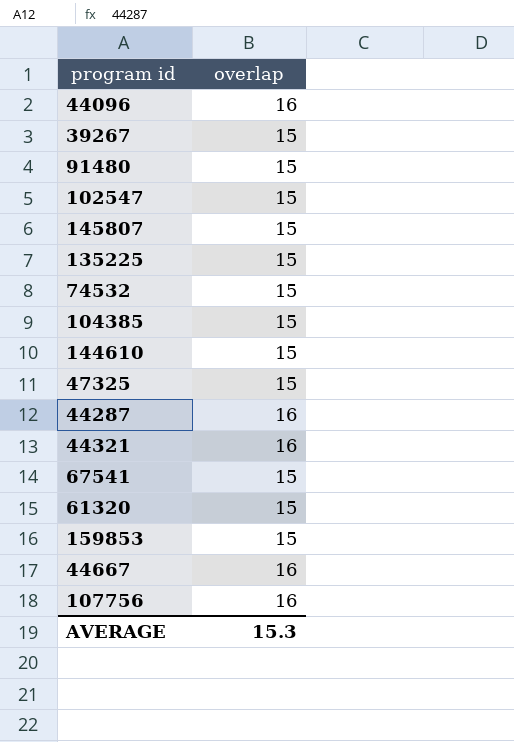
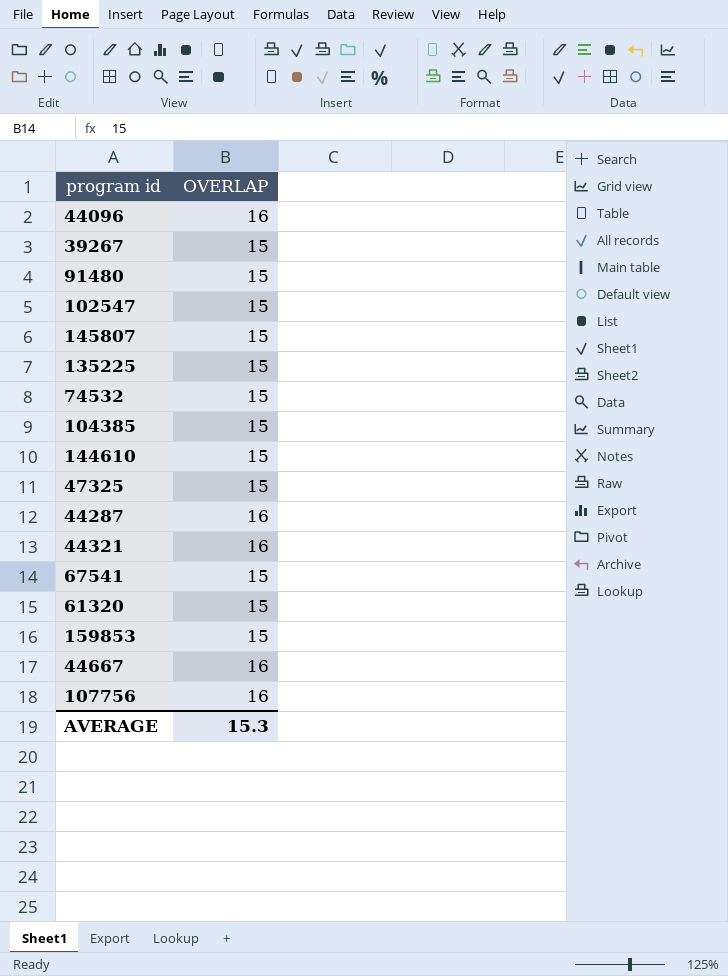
column name: overlap -> OVERLAP

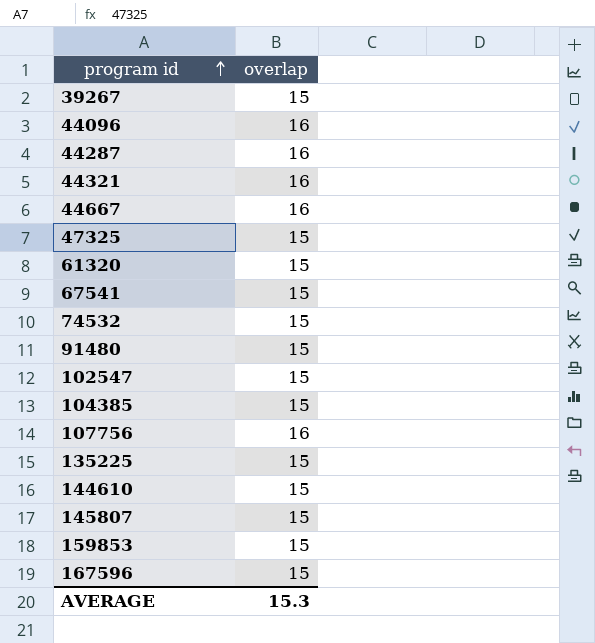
row order: none -> program id ascending
column name: OVERLAP -> overlap
row 167596: none -> 15

